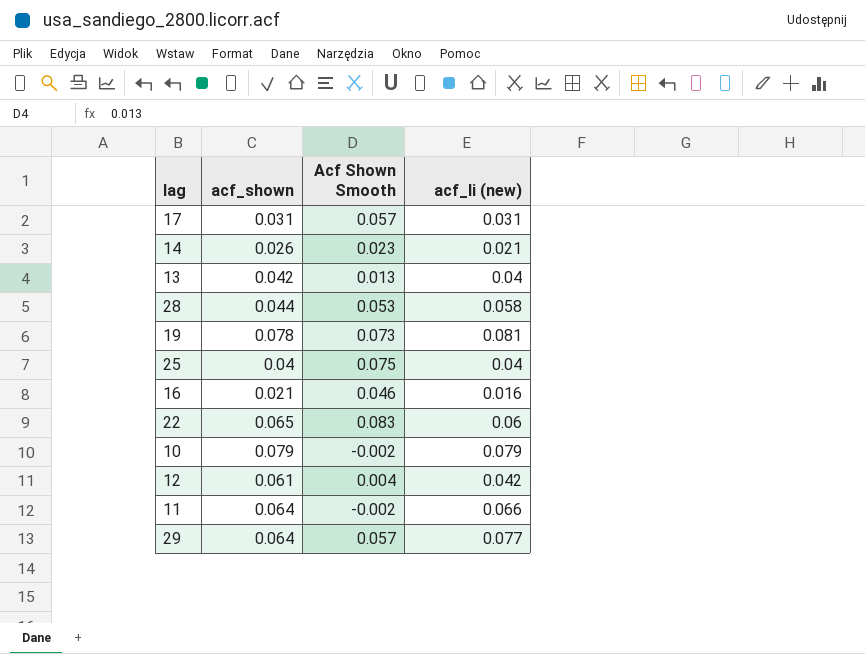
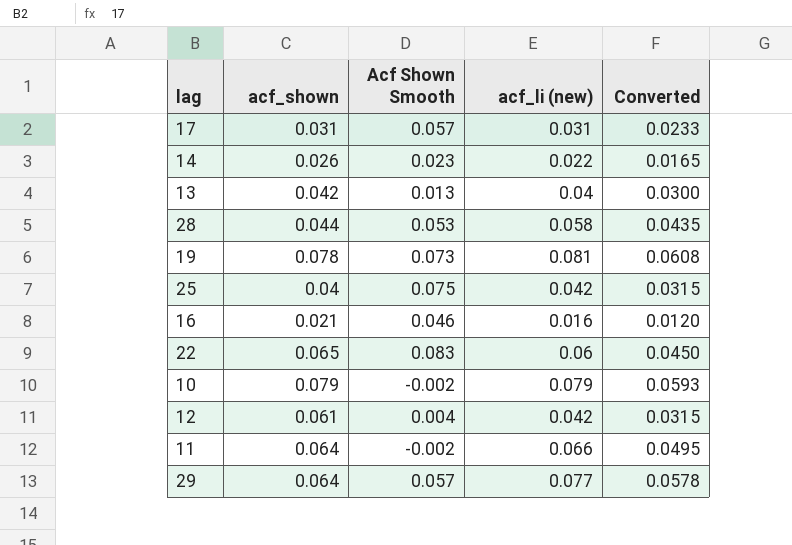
column Converted | formula: none -> [acf_li (new)] * 0.75
14 | acf_li (new): 0.021 -> 0.022
25 | acf_li (new): 0.04 -> 0.042

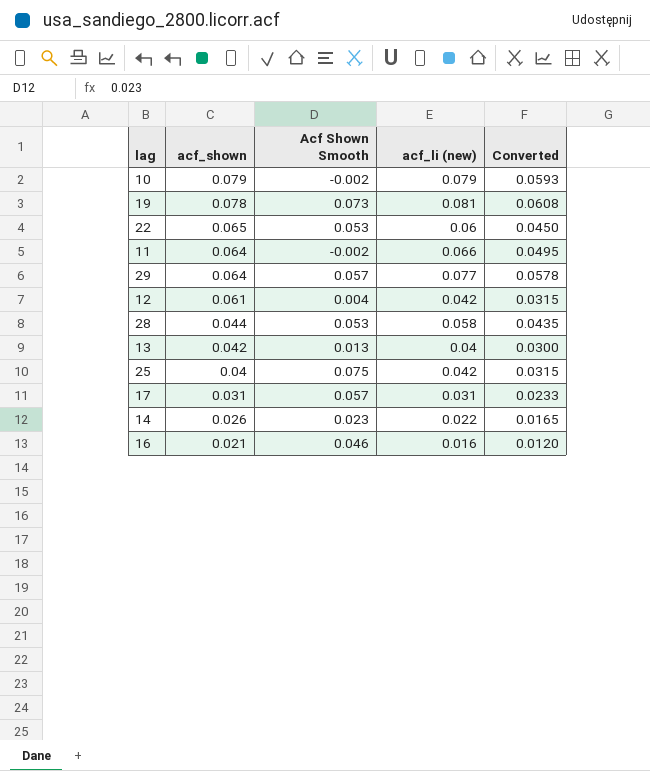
row order: none -> acf_shown descending
22 | Acf Shown Smooth: 0.083 -> 0.053

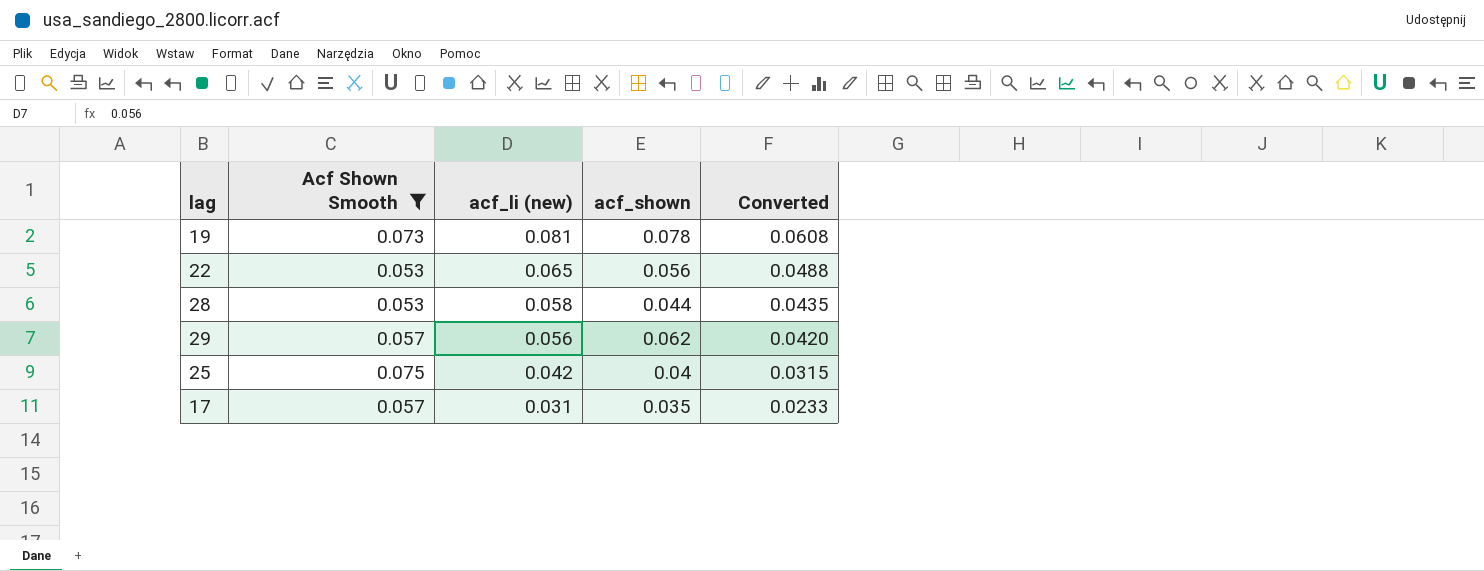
filter: none -> Acf Shown Smooth >= 0.053
row order: acf_shown descending -> acf_li (new) descending
column acf_shown | position: 2 -> 4
22 | acf_li (new): 0.06 -> 0.065
22 | acf_shown: 0.065 -> 0.056
22 | Converted: 0.0450 -> 0.0488
29 | acf_li (new): 0.077 -> 0.056
29 | acf_shown: 0.064 -> 0.062
29 | Converted: 0.0578 -> 0.0420
17 | acf_shown: 0.031 -> 0.035

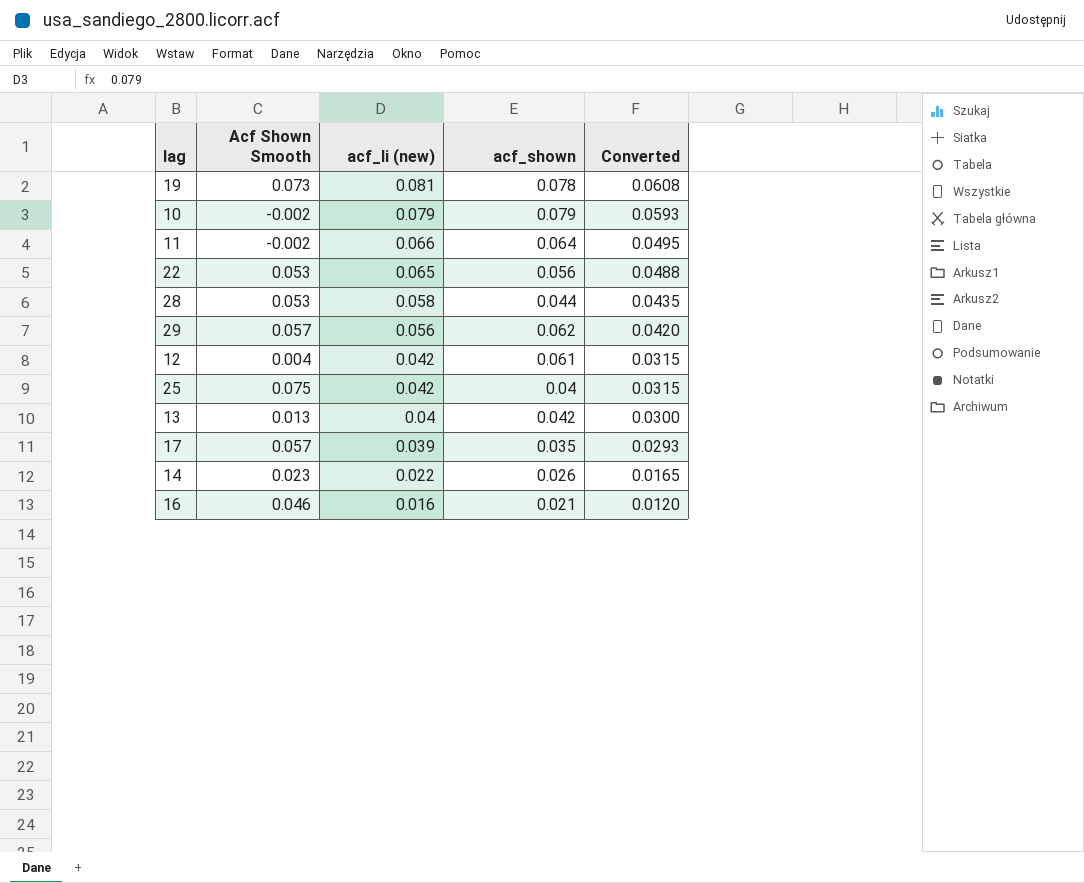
filter: Acf Shown Smooth >= 0.053 -> none
17 | acf_li (new): 0.031 -> 0.039
17 | Converted: 0.0233 -> 0.0293

